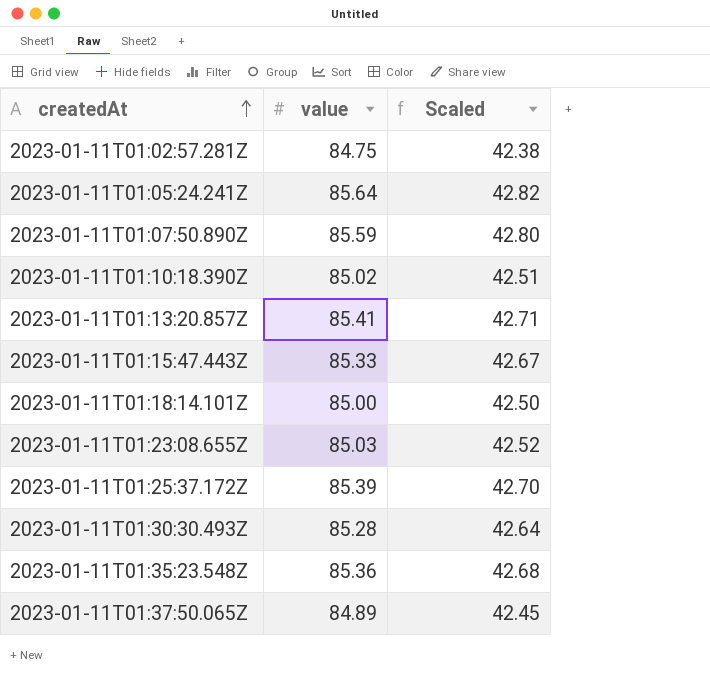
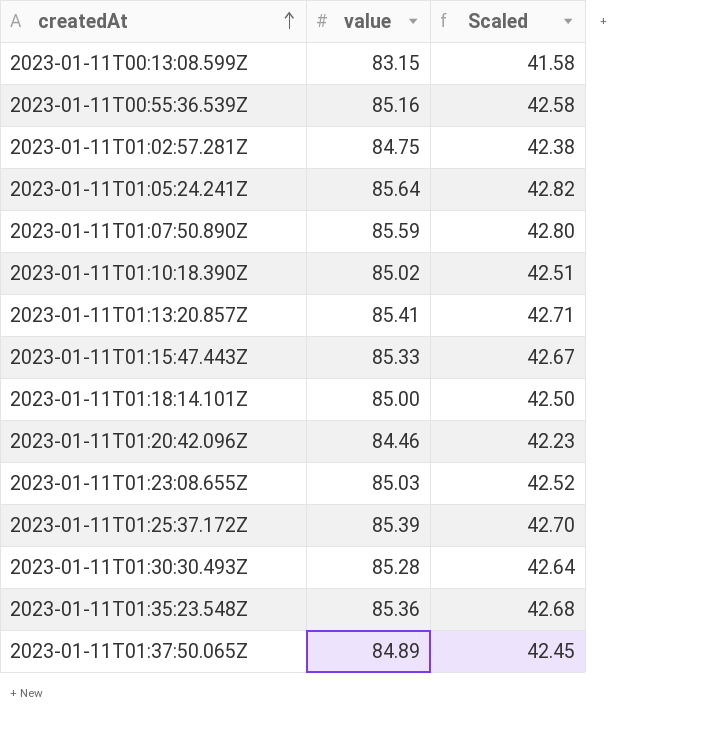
row 2023-01-11T00:13:08.599Z: none -> 83.15 | 41.58
row 2023-01-11T00:55:36.539Z: none -> 85.16 | 42.58
row 2023-01-11T01:20:42.096Z: none -> 84.46 | 42.23

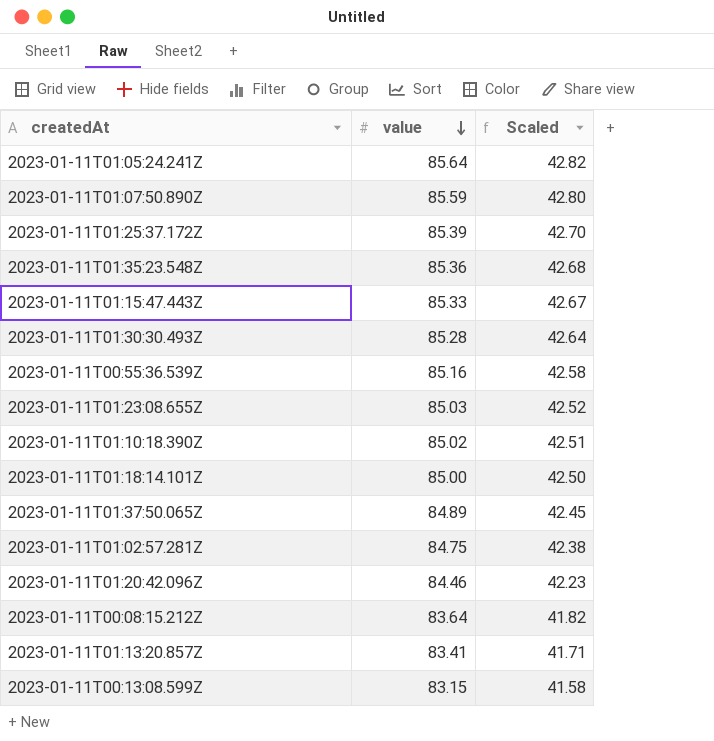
row order: createdAt ascending -> value descending
row 2023-01-11T00:08:15.212Z: none -> 83.64 | 41.82
2023-01-11T01:13:20.857Z | value: 85.41 -> 83.41
2023-01-11T01:13:20.857Z | Scaled: 42.71 -> 41.71

